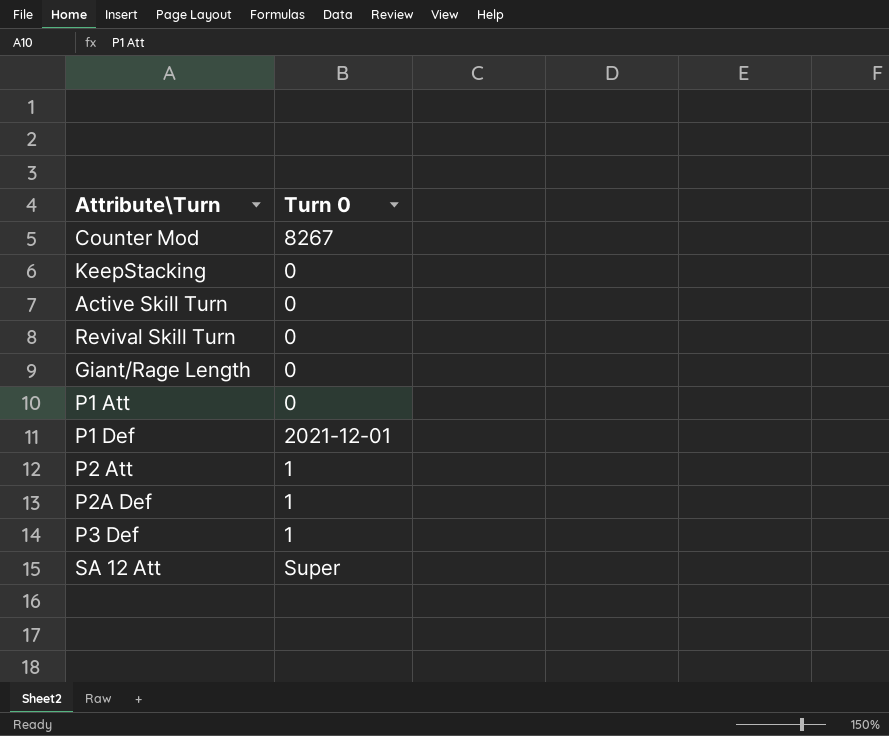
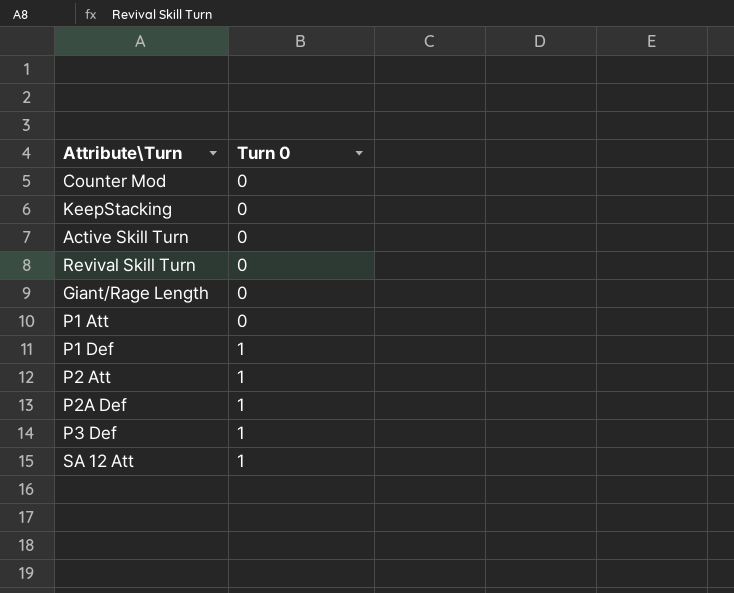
Counter Mod | Turn 0: 8267 -> 0
P1 Def | Turn 0: 2021-12-01 -> 1
SA 12 Att | Turn 0: Super -> 1

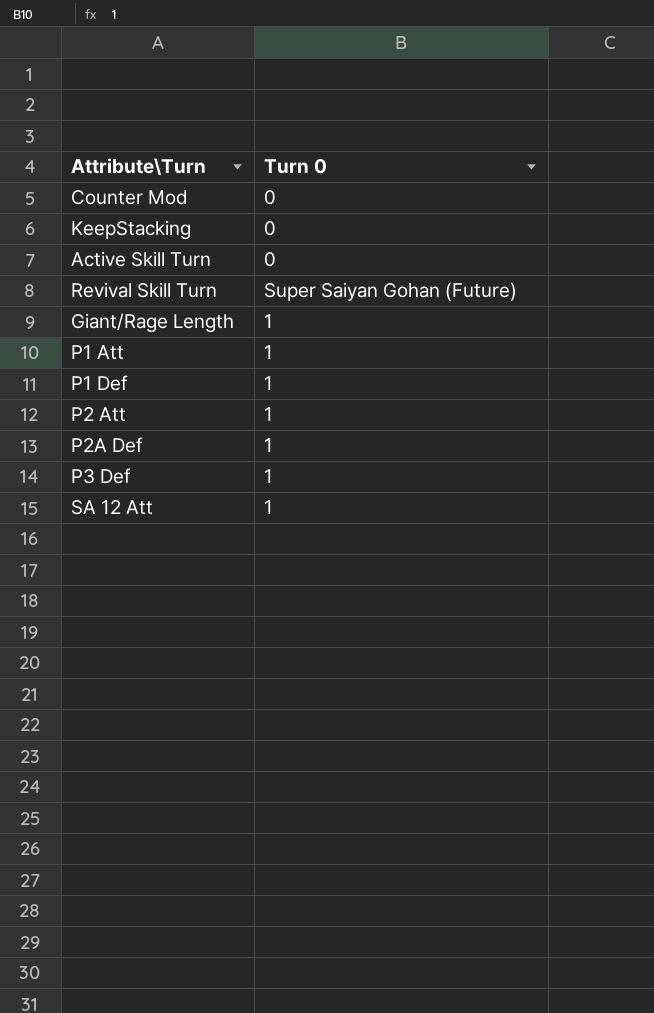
Revival Skill Turn | Turn 0: 0 -> Super Saiyan Gohan (Future)
Giant/Rage Length | Turn 0: 0 -> 1
P1 Att | Turn 0: 0 -> 1

